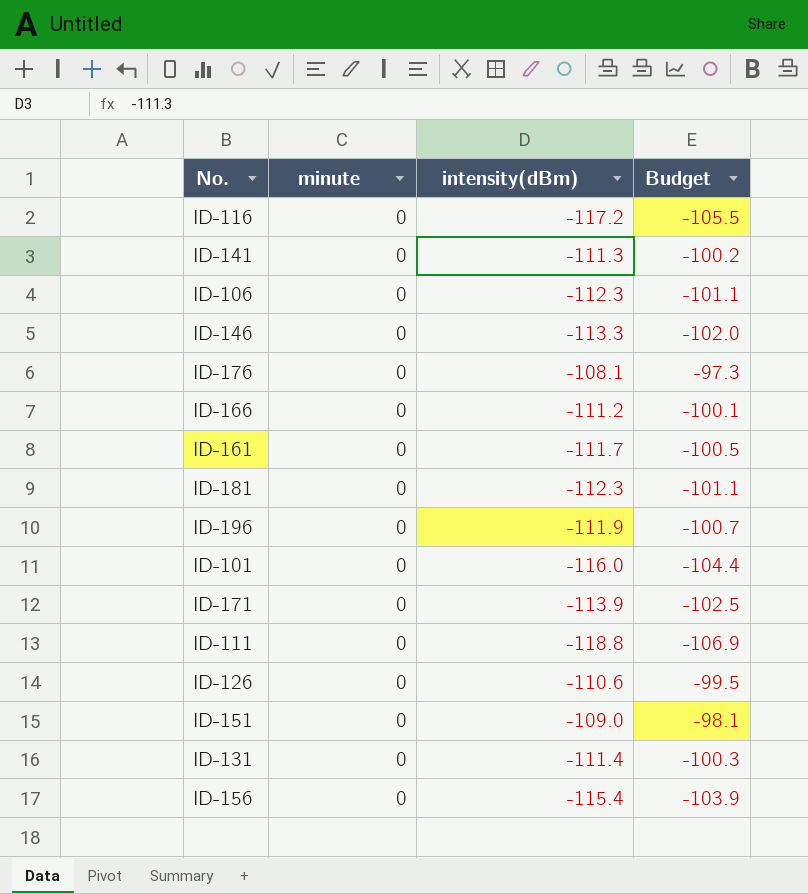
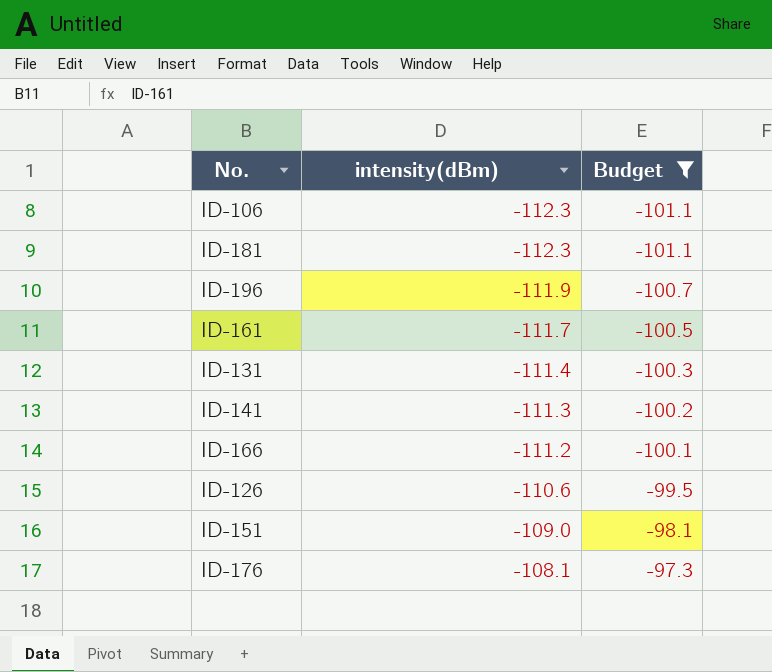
filter: none -> Budget >= -101.1
row order: none -> intensity(dBm) ascending
column minute | position: 2 -> none

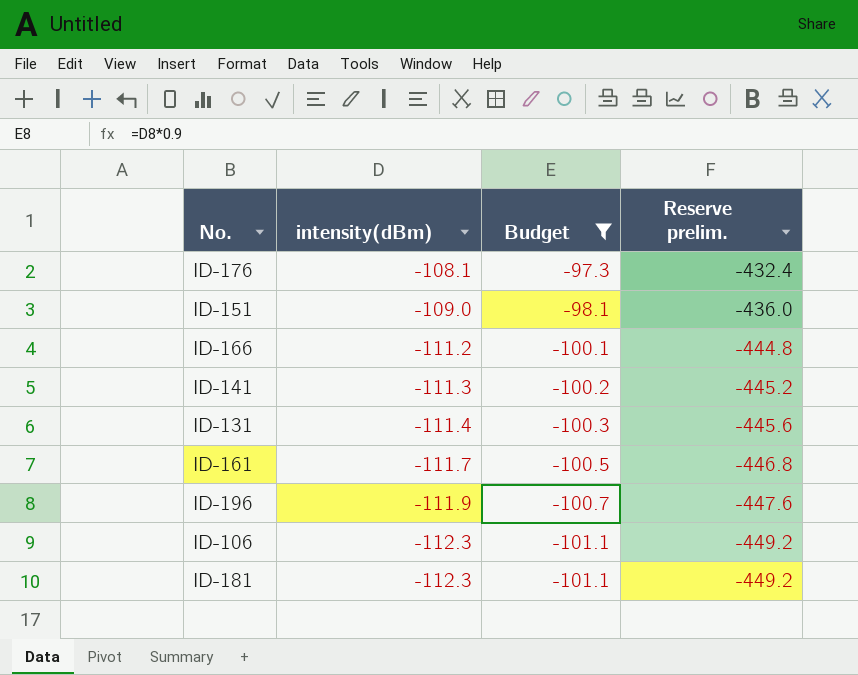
row order: intensity(dBm) ascending -> intensity(dBm) descending
column Reserve prelim. | formula: none -> [intensity(dBm)] * 4
row ID-126: -110.6 | -99.5 -> none

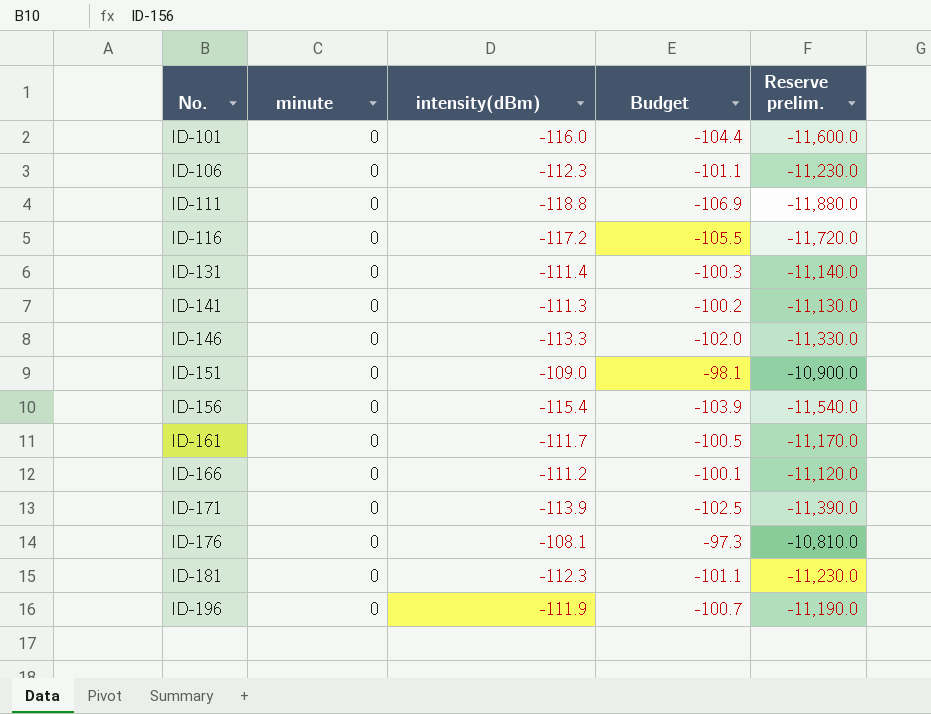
filter: Budget >= -101.1 -> none
row order: intensity(dBm) descending -> No. ascending
column minute | position: none -> 2
column Reserve prelim. | formula: [intensity(dBm)] * 4 -> [intensity(dBm)] * 100

